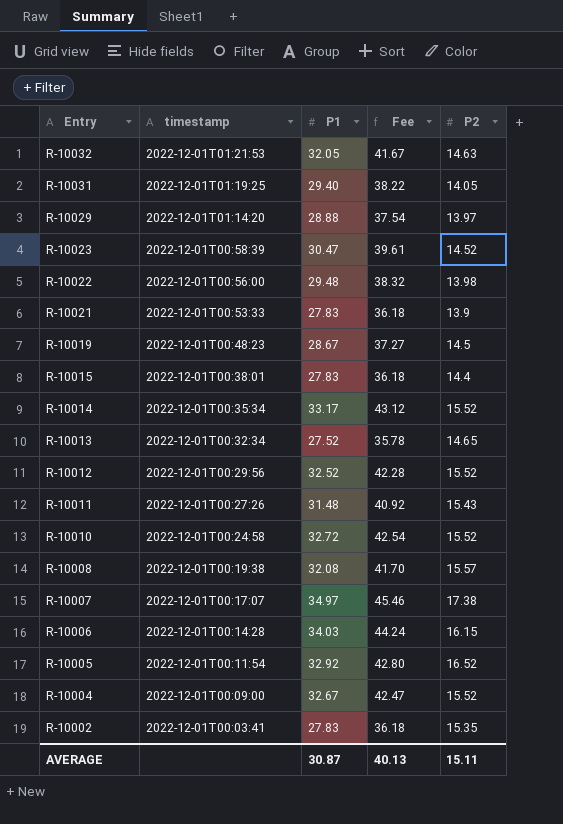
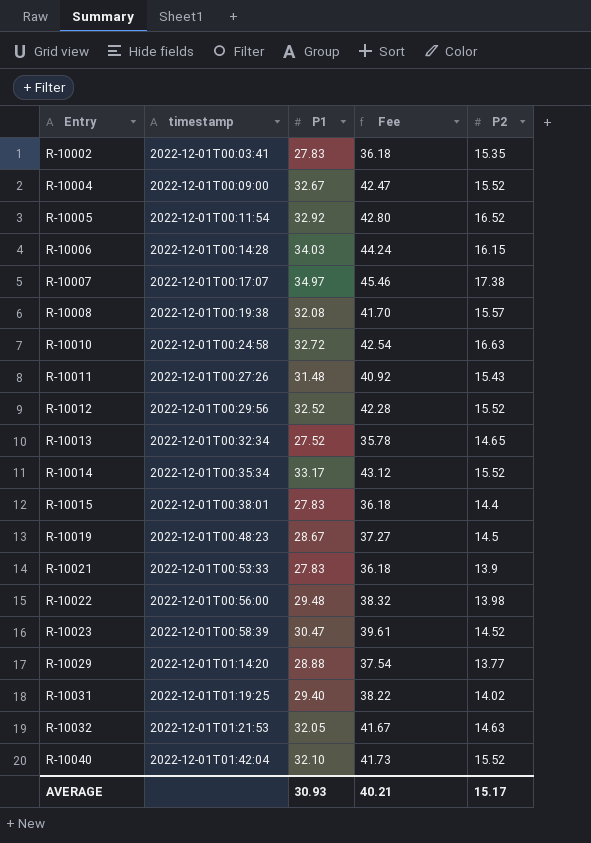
row order: Entry descending -> Entry ascending
R-10010 | P2: 15.52 -> 16.63
R-10029 | P2: 13.97 -> 13.77
R-10031 | P2: 14.05 -> 14.02
row R-10040: none -> 2022-12-01T01:42:04 | 32.10 | 41.73 | 15.52
AVERAGE | P1: 30.87 -> 30.93
AVERAGE | Fee: 40.13 -> 40.21
AVERAGE | P2: 15.11 -> 15.17

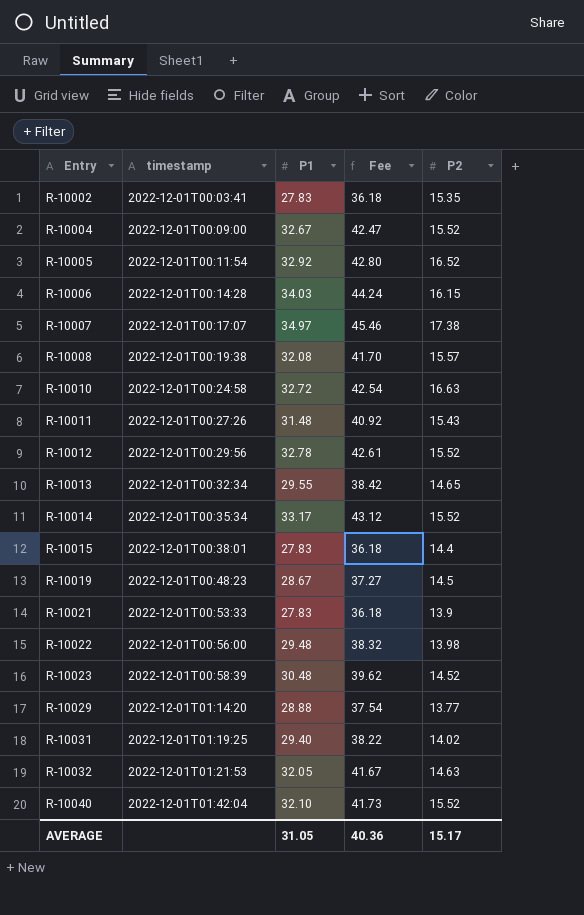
R-10012 | P1: 32.52 -> 32.78
R-10012 | Fee: 42.28 -> 42.61
R-10013 | P1: 27.52 -> 29.55
R-10013 | Fee: 35.78 -> 38.42
R-10023 | P1: 30.47 -> 30.48
R-10023 | Fee: 39.61 -> 39.62
AVERAGE | P1: 30.93 -> 31.05
AVERAGE | Fee: 40.21 -> 40.36

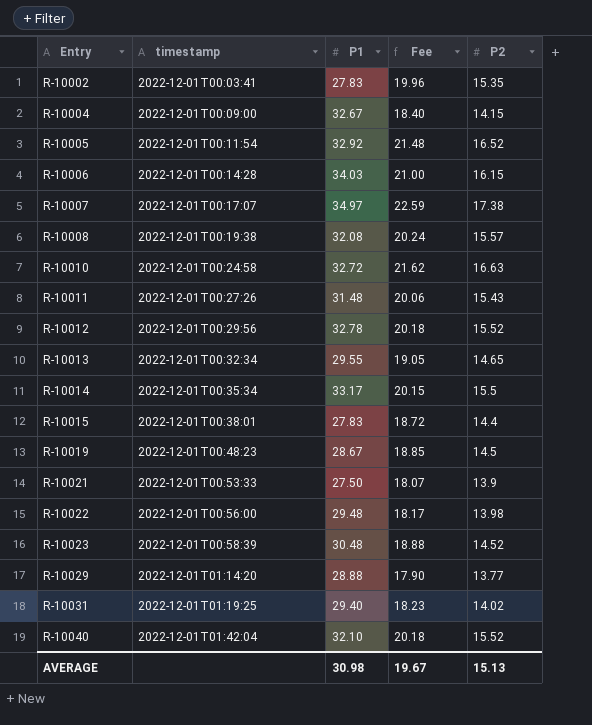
column Fee | formula: [P1] * 1.3 -> [P2] * 1.3
row R-10032: 2022-12-01T01:21:53 | 32.05 | 41.67 | 14.63 -> none
R-10004 | P2: 15.52 -> 14.15
R-10014 | P2: 15.52 -> 15.5
R-10021 | P1: 27.83 -> 27.50
AVERAGE | P1: 31.05 -> 30.98
AVERAGE | Fee: 40.36 -> 19.67
AVERAGE | P2: 15.17 -> 15.13

